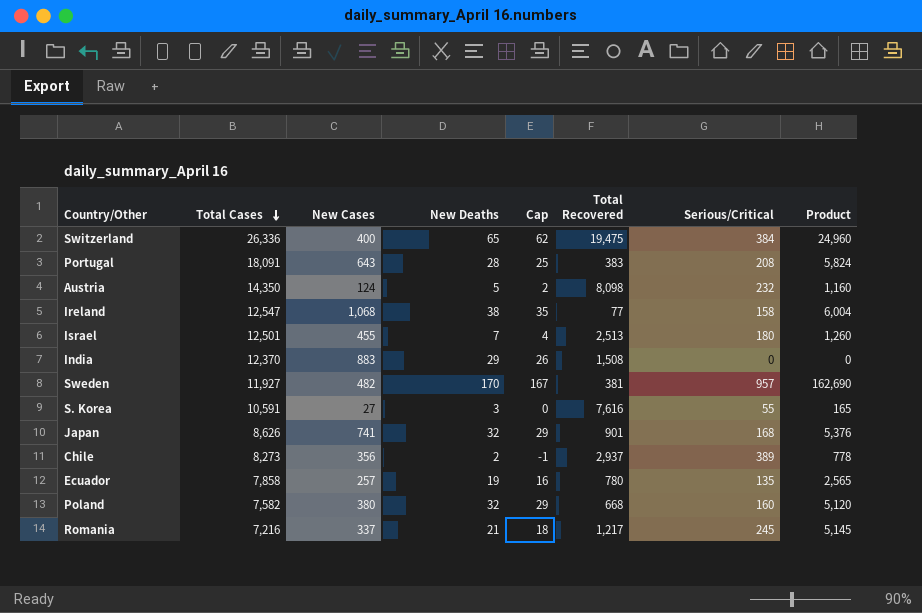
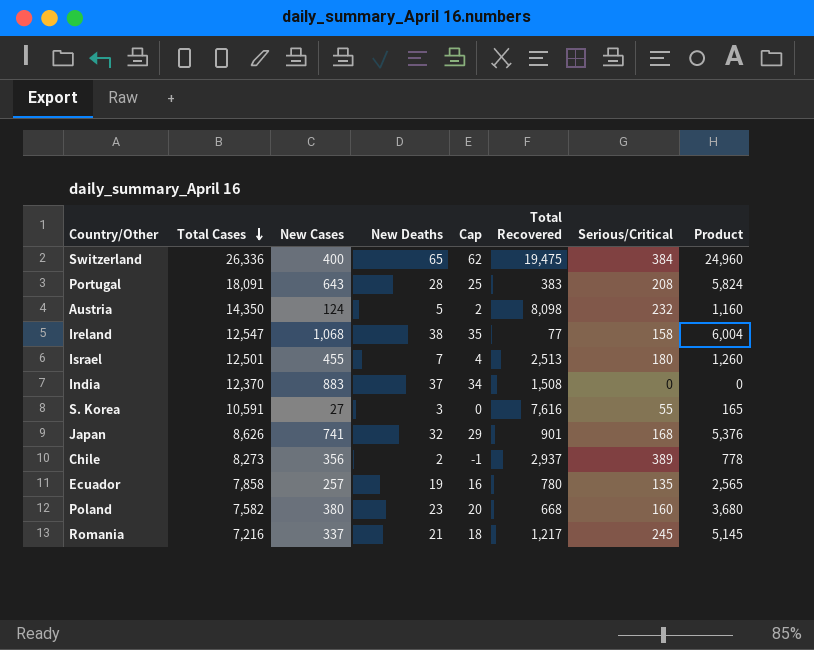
row Sweden: 11,927 | 482 | 170 | 167 | 381 | 957 | 162,690 -> none
India | New Deaths: 29 -> 37
India | Cap: 26 -> 34
Poland | New Deaths: 32 -> 23
Poland | Cap: 29 -> 20
Poland | Product: 5,120 -> 3,680

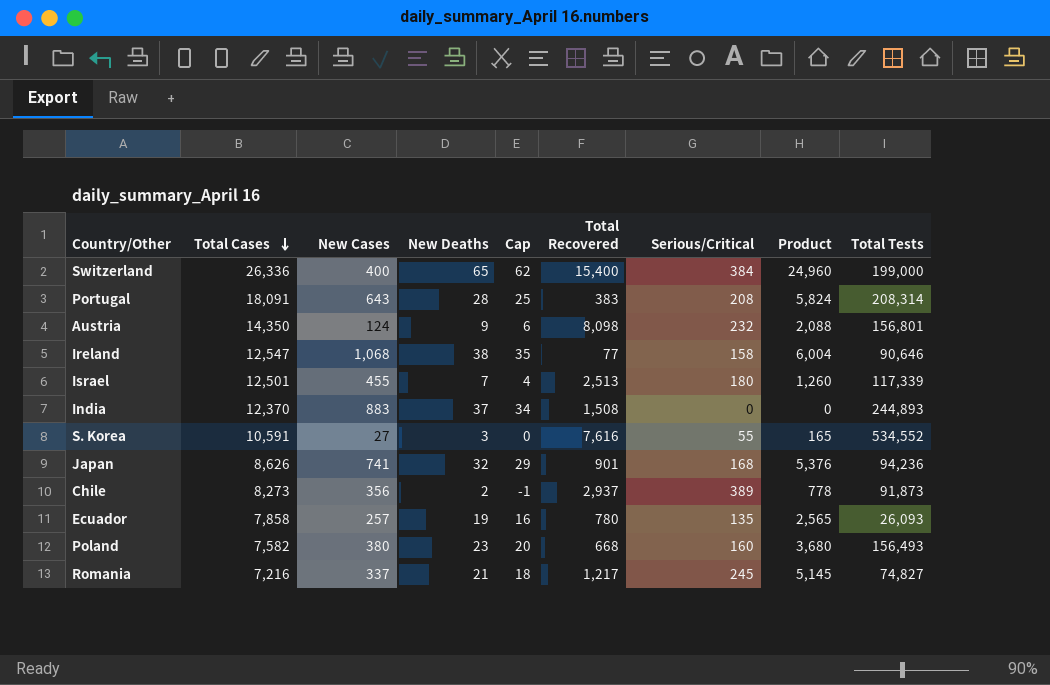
column Total Tests | position: none -> 9
Switzerland | Total Recovered: 19,475 -> 15,400
Austria | New Deaths: 5 -> 9
Austria | Cap: 2 -> 6
Austria | Product: 1,160 -> 2,088

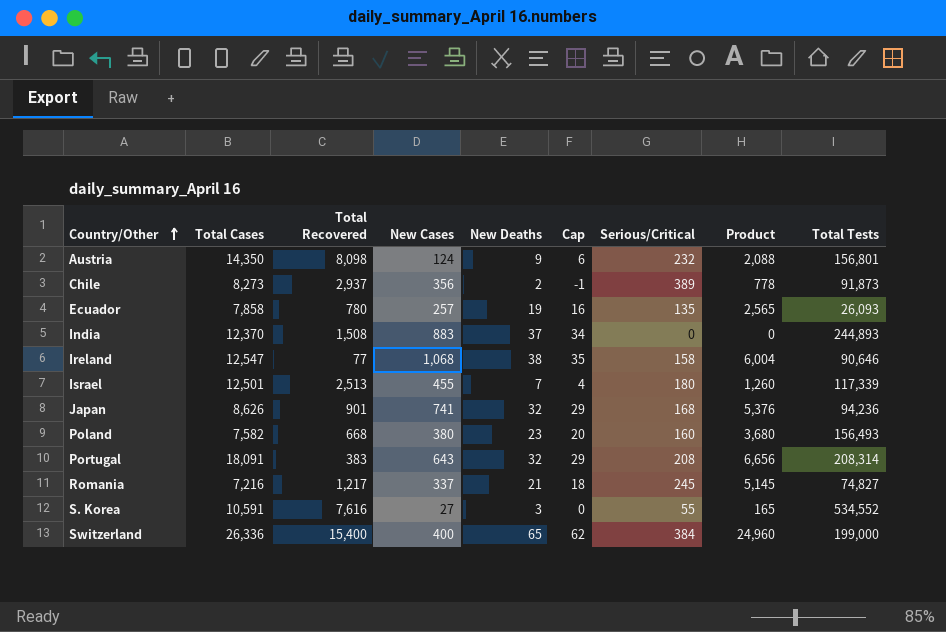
row order: Total Cases descending -> Country/Other ascending
column Total Recovered | position: 6 -> 3
Portugal | New Deaths: 28 -> 32
Portugal | Cap: 25 -> 29
Portugal | Product: 5,824 -> 6,656

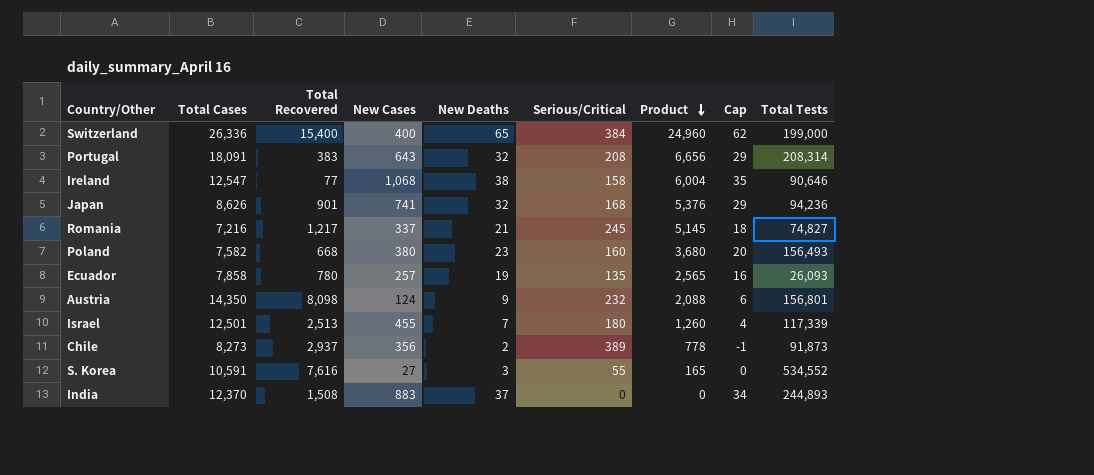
row order: Country/Other ascending -> Product descending
column Cap | position: 6 -> 8

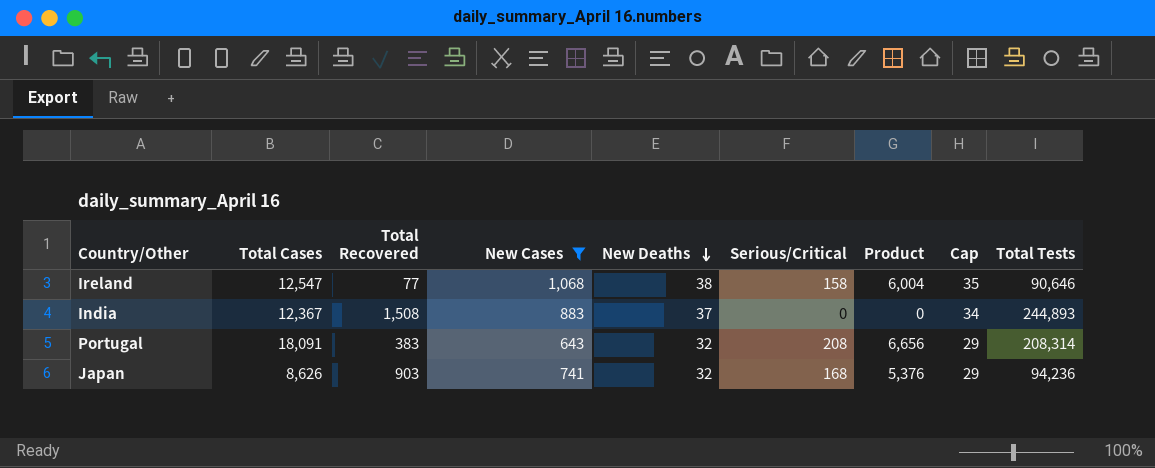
filter: none -> New Cases >= 643
row order: Product descending -> New Deaths descending
India | Total Cases: 12,370 -> 12,367
Japan | Total Recovered: 901 -> 903

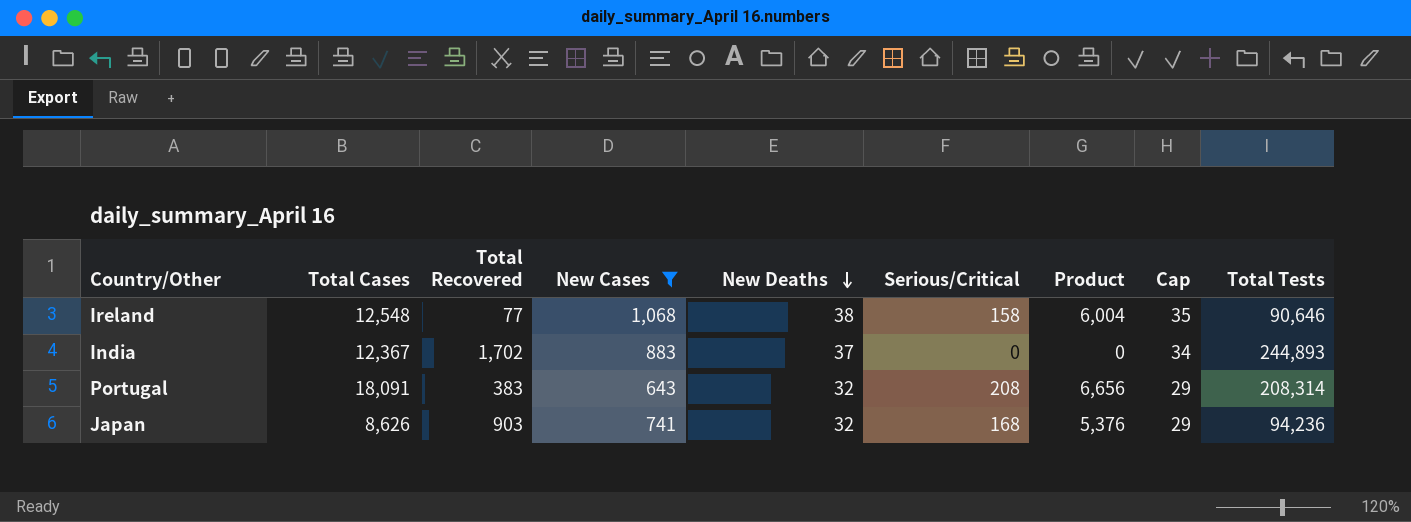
Ireland | Total Cases: 12,547 -> 12,548
India | Total Recovered: 1,508 -> 1,702

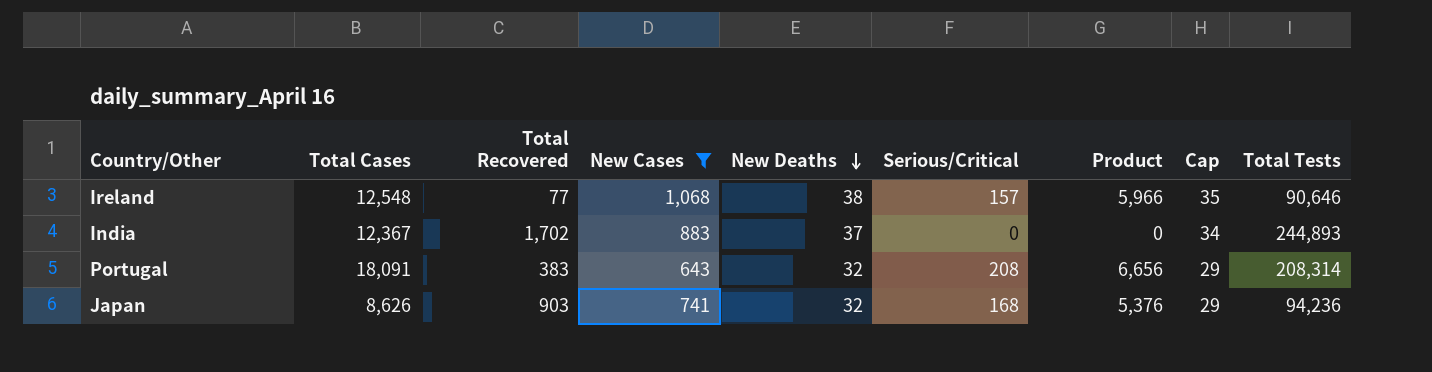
Ireland | Serious/Critical: 158 -> 157
Ireland | Product: 6,004 -> 5,966

